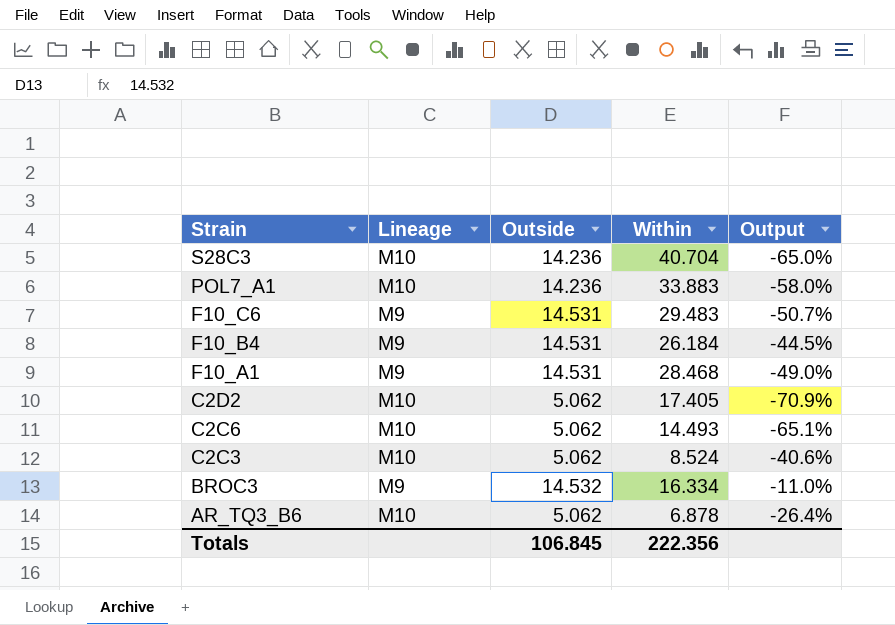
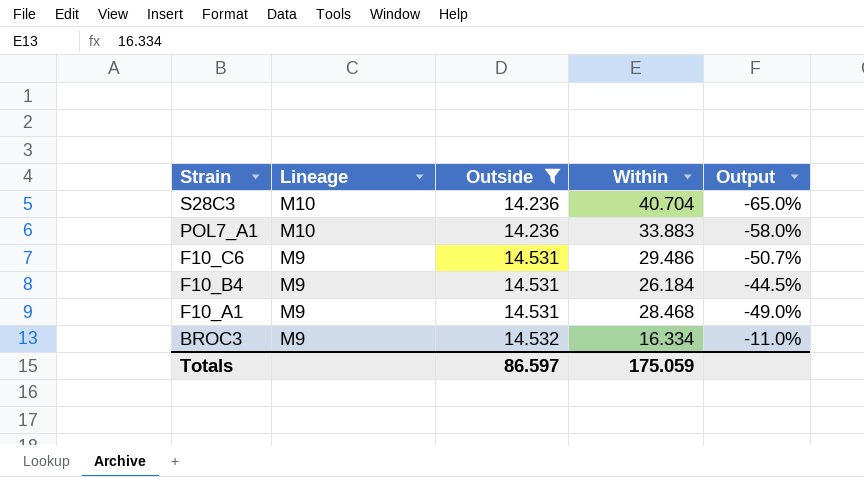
filter: none -> Outside != 5.062
F10_C6 | Within: 29.483 -> 29.486
Totals | Outside: 106.845 -> 86.597
Totals | Within: 222.356 -> 175.059

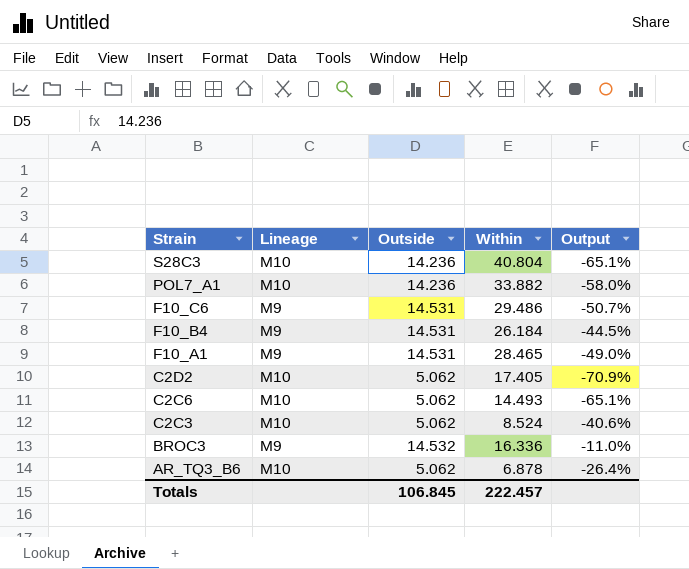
filter: Outside != 5.062 -> none
S28C3 | Within: 40.704 -> 40.804
S28C3 | Output: -65.0% -> -65.1%
POL7_A1 | Within: 33.883 -> 33.882
F10_A1 | Within: 28.468 -> 28.465
BROC3 | Within: 16.334 -> 16.336
Totals | Outside: 86.597 -> 106.845
Totals | Within: 175.059 -> 222.457

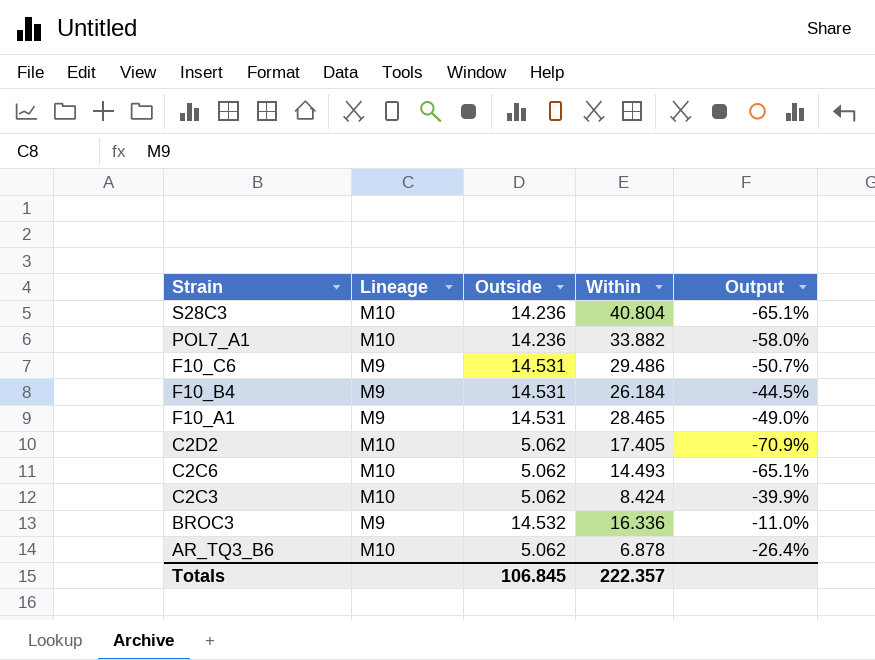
C2C3 | Within: 8.524 -> 8.424
C2C3 | Output: -40.6% -> -39.9%
Totals | Within: 222.457 -> 222.357

